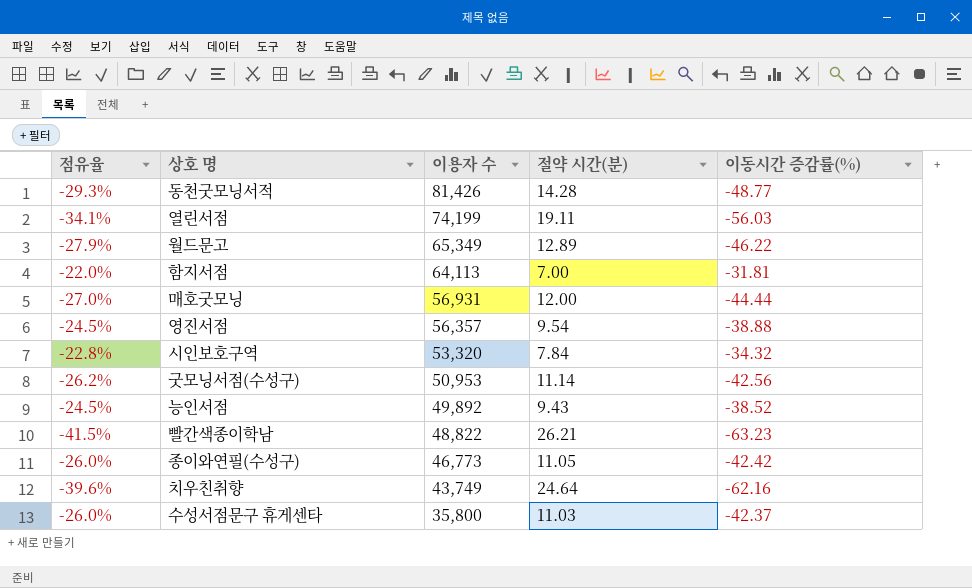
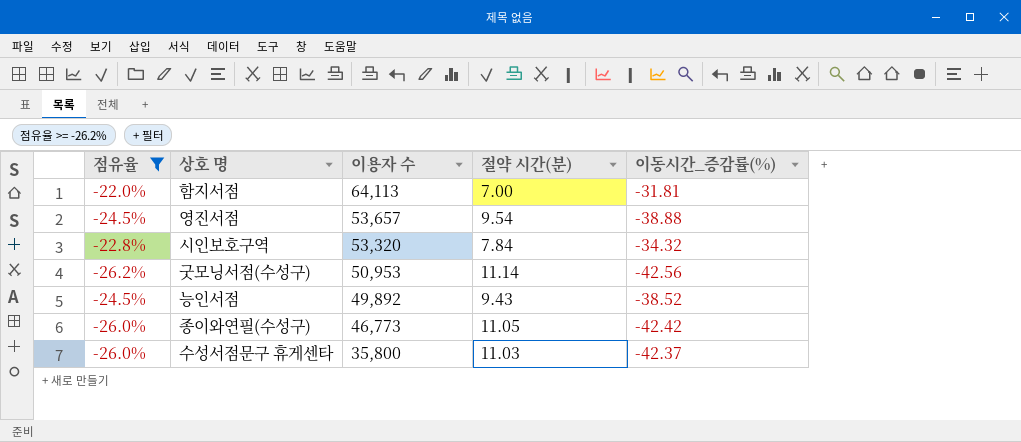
filter: none -> 점유율 >= -26.2%
column name: 이동시간 증감률(%) -> 이동시간_증감률(%)
영진서점 | 이용자 수: 56,357 -> 53,657

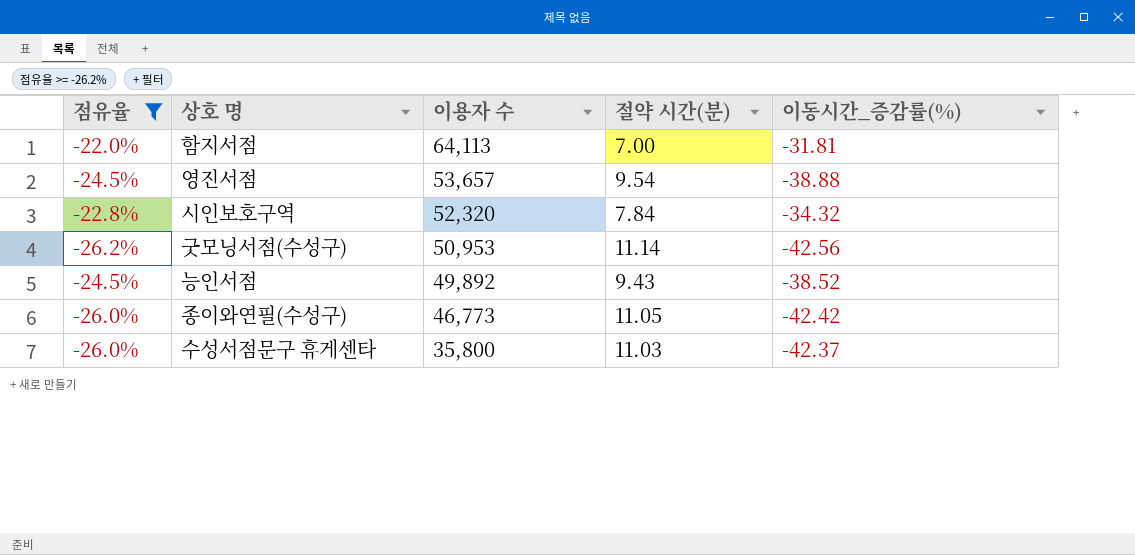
시인보호구역 | 이용자 수: 53,320 -> 52,320

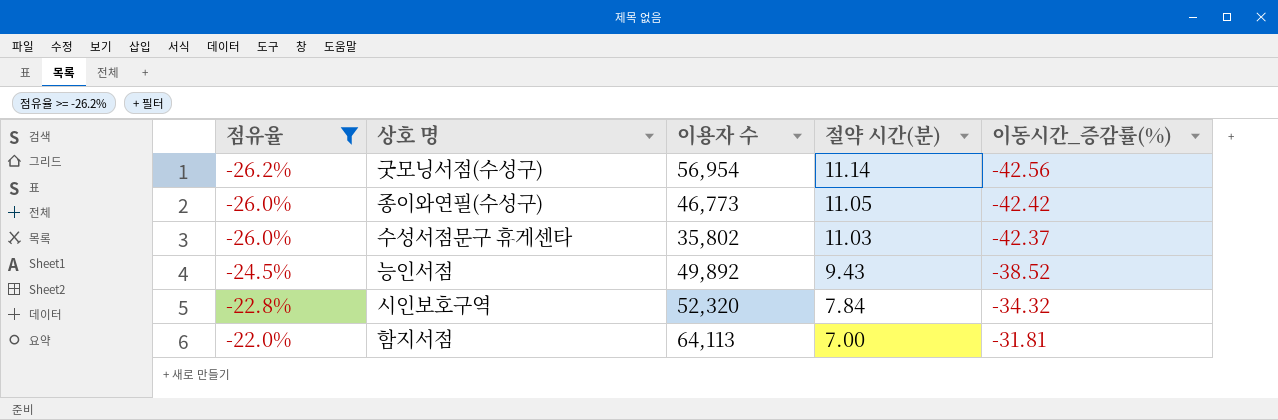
row order: 이용자 수 descending -> 점유율 ascending
row 영진서점: -24.5% | 53,657 | 9.54 | -38.88 -> none
굿모닝서점(수성구) | 이용자 수: 50,953 -> 56,954
수성서점문구 휴게센타 | 이용자 수: 35,800 -> 35,802

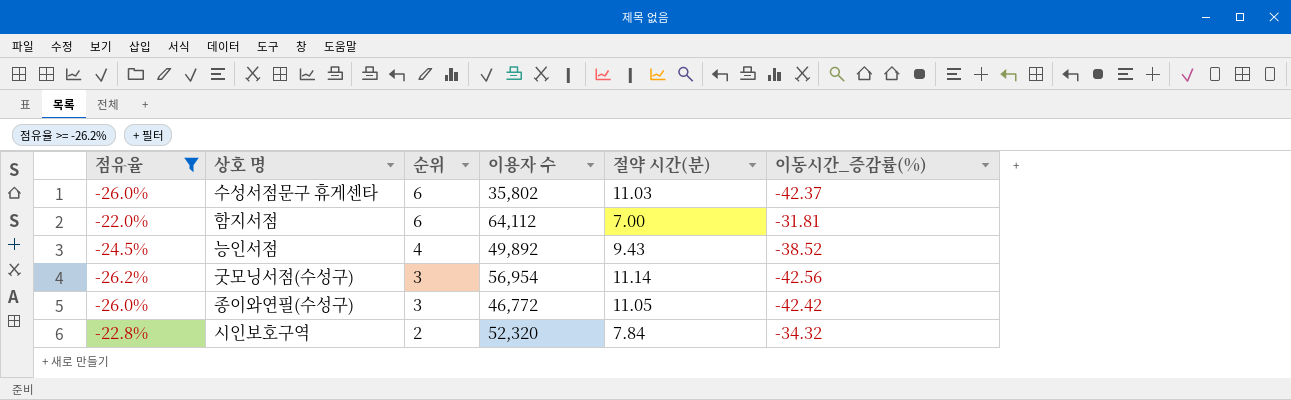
row order: 점유율 ascending -> 순위 descending
column 순위 | position: none -> 3
함지서점 | 이용자 수: 64,113 -> 64,112
종이와연필(수성구) | 이용자 수: 46,773 -> 46,772

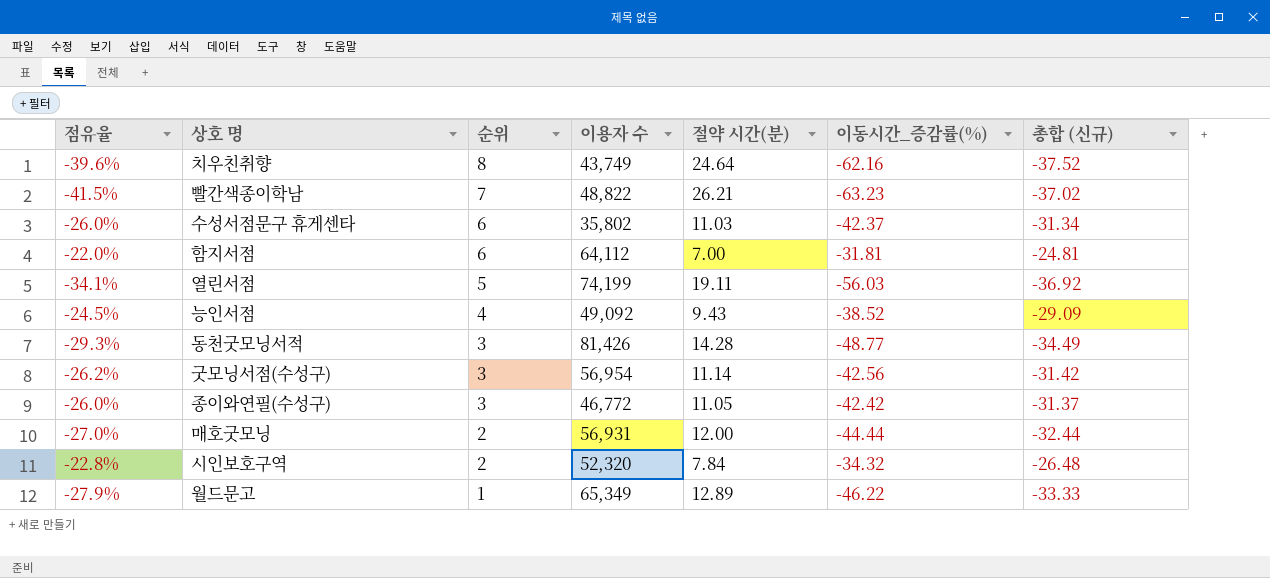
filter: 점유율 >= -26.2% -> none
column 총합 (신규) | formula: none -> [절약 시간(분)] + [이동시간_증감률(%)]
능인서점 | 이용자 수: 49,892 -> 49,092

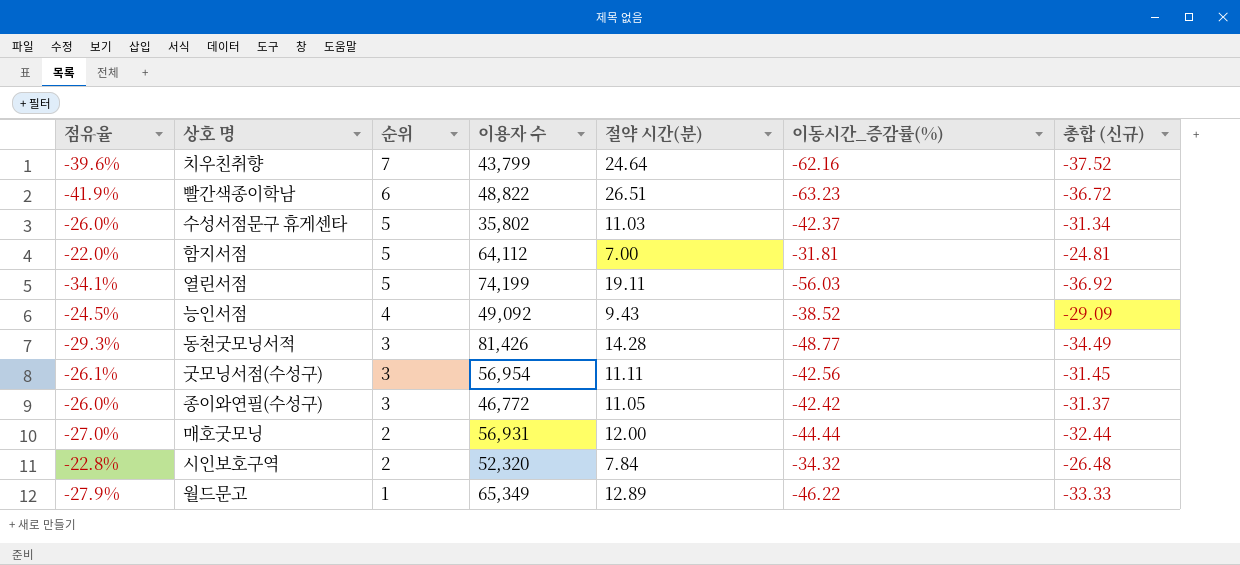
치우친취향 | 순위: 8 -> 7
치우친취향 | 이용자 수: 43,749 -> 43,799
빨간색종이학남 | 점유율: -41.5% -> -41.9%
빨간색종이학남 | 순위: 7 -> 6
빨간색종이학남 | 절약 시간(분): 26.21 -> 26.51
빨간색종이학남 | 총합 (신규): -37.02 -> -36.72
수성서점문구 휴게센타 | 순위: 6 -> 5
함지서점 | 순위: 6 -> 5
굿모닝서점(수성구) | 점유율: -26.2% -> -26.1%
굿모닝서점(수성구) | 절약 시간(분): 11.14 -> 11.11
굿모닝서점(수성구) | 총합 (신규): -31.42 -> -31.45

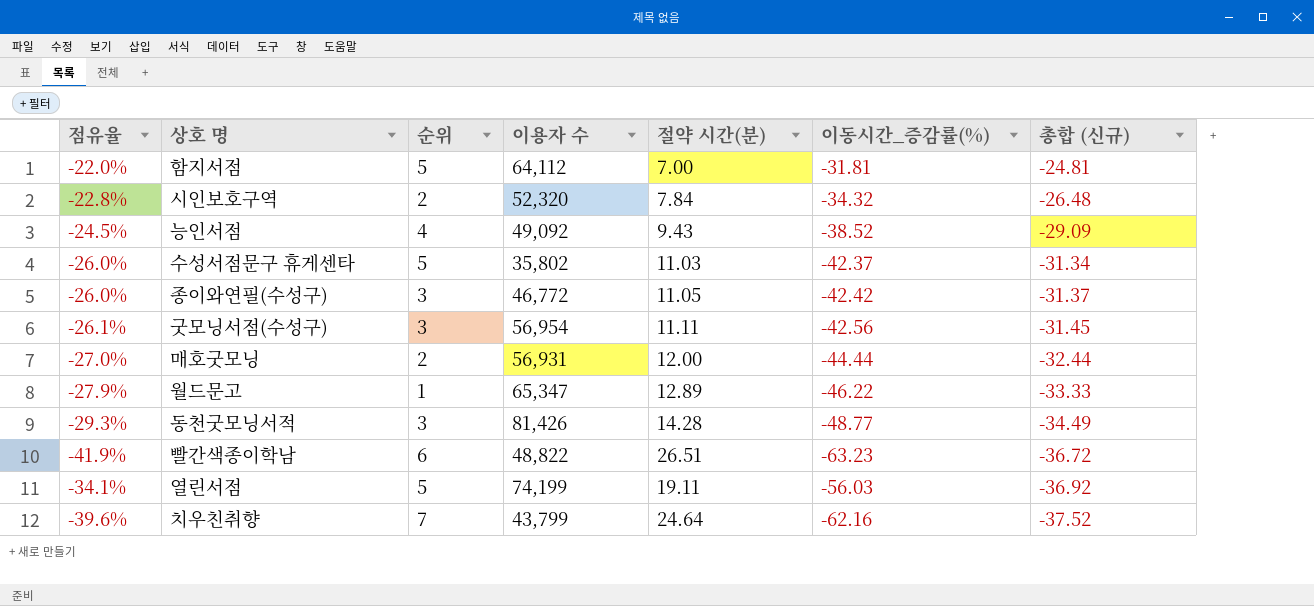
row order: 순위 descending -> 총합 (신규) descending
월드문고 | 이용자 수: 65,349 -> 65,347

